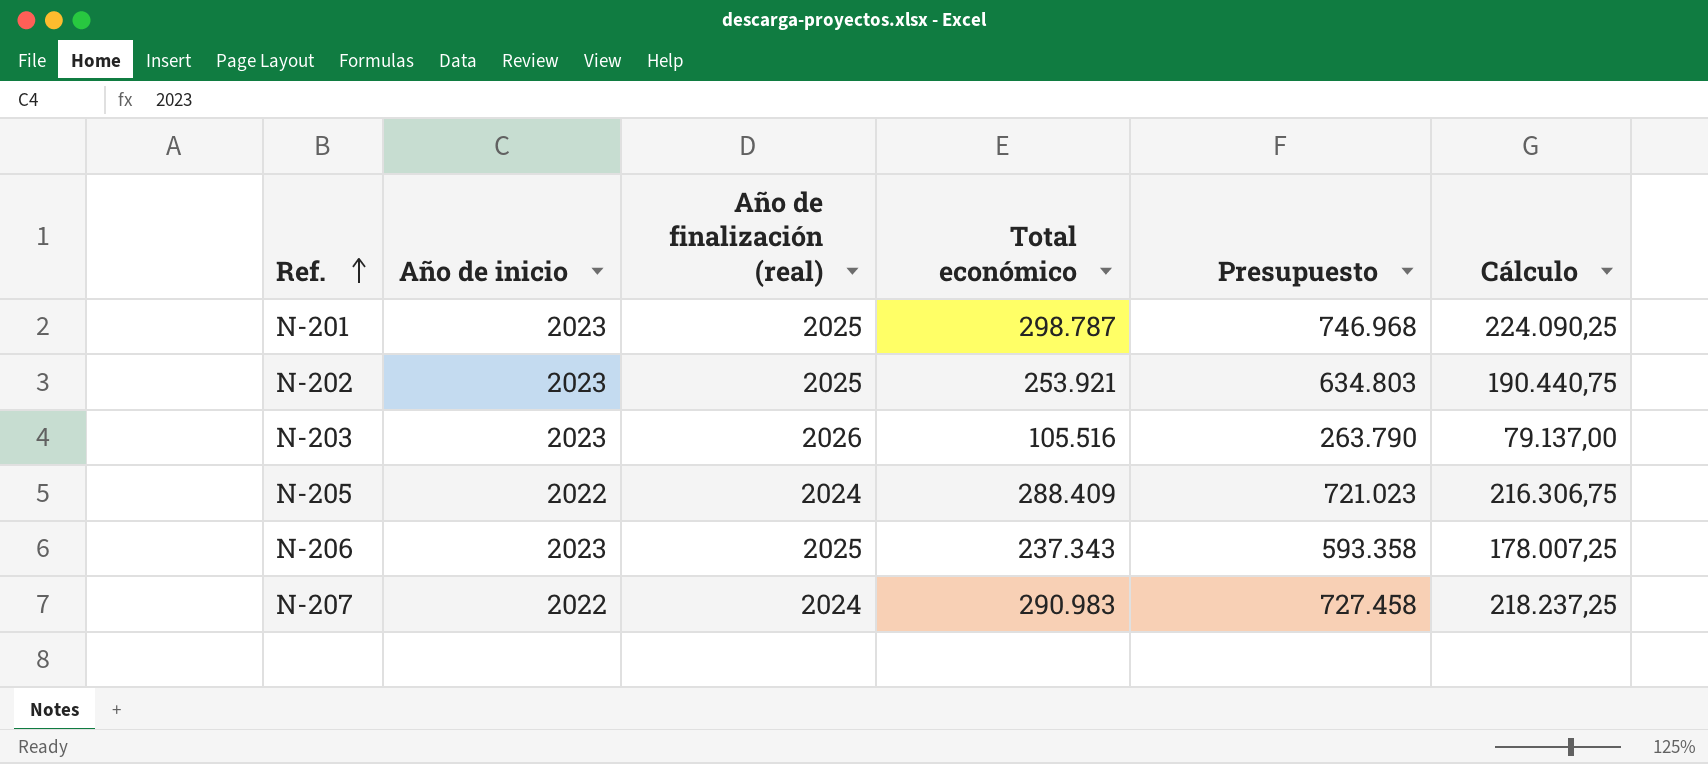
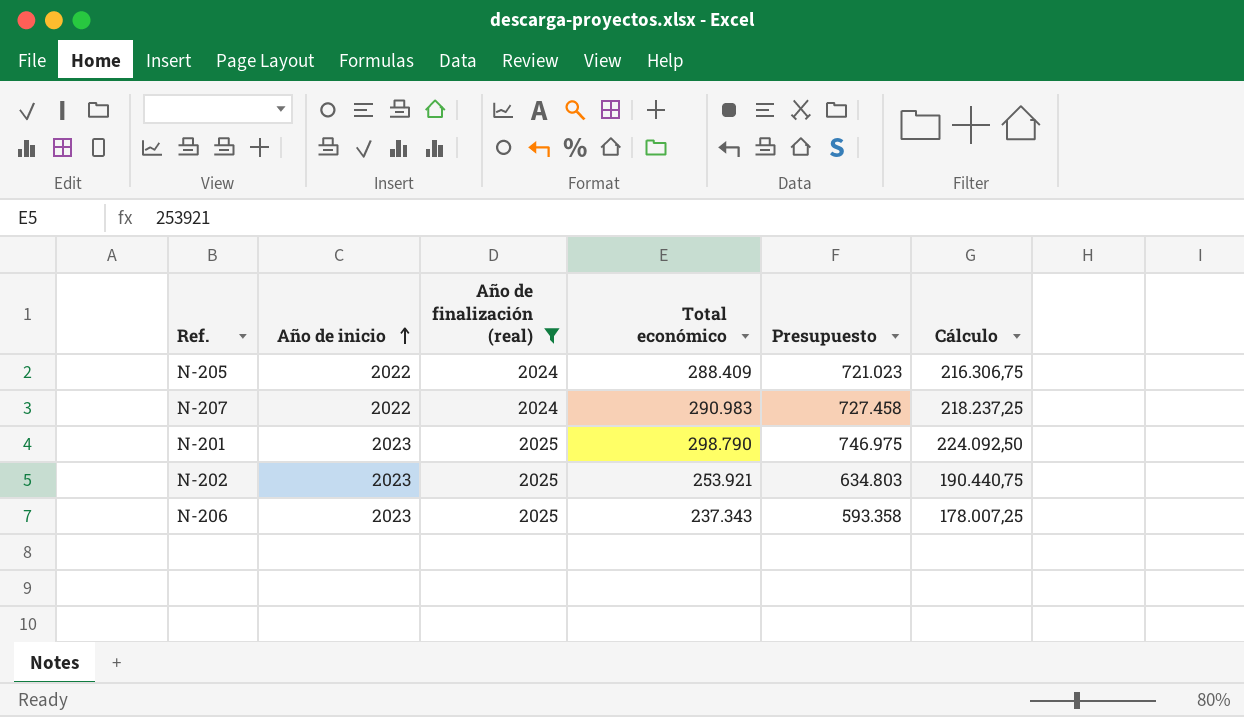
filter: none -> Año de finalización (real) != 2026
row order: Ref. ascending -> Año de inicio ascending
N-201 | Total económico: 298.787 -> 298.790
N-201 | Presupuesto: 746.968 -> 746.975
N-201 | Cálculo: 224.090,25 -> 224.092,50

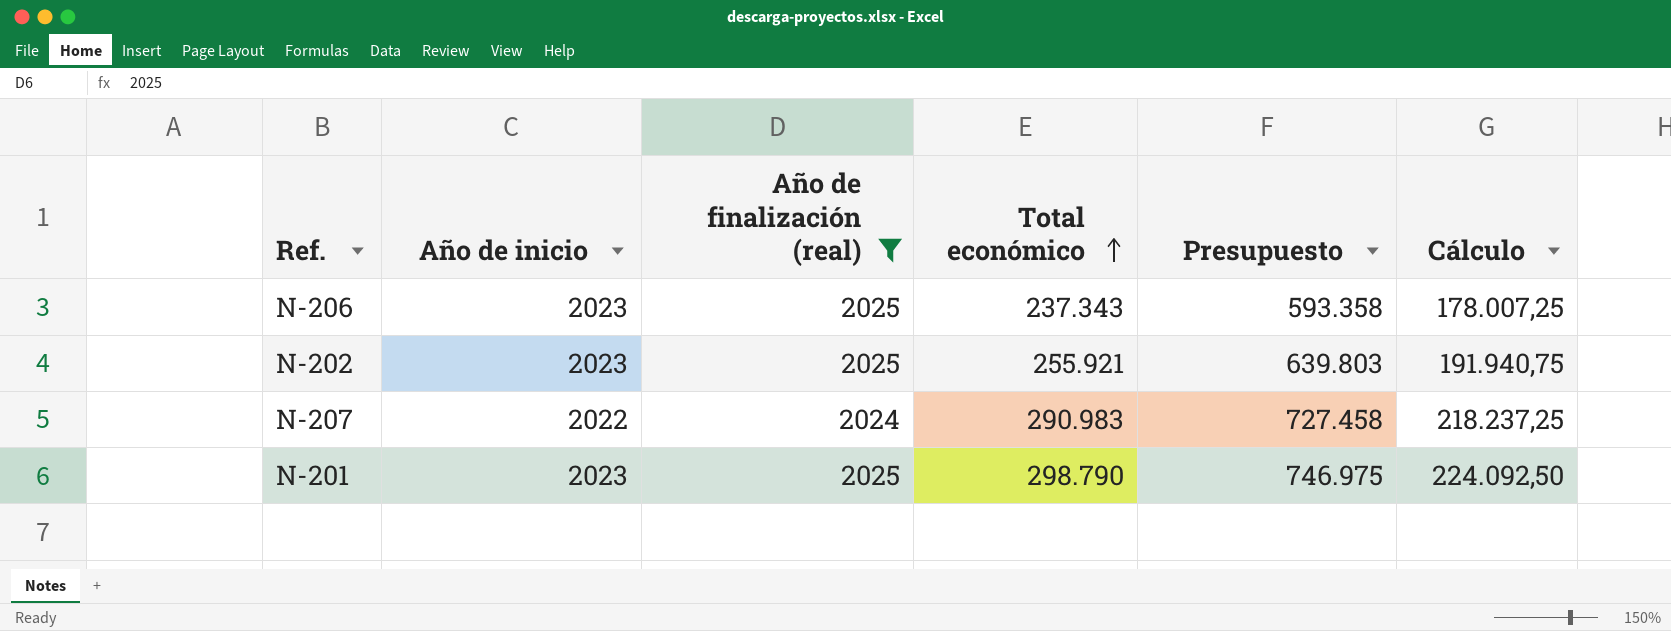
row order: Año de inicio ascending -> Total económico ascending
row N-205: 2022 | 2024 | 288.409 | 721.023 | 216.306,75 -> none
N-202 | Total económico: 253.921 -> 255.921
N-202 | Presupuesto: 634.803 -> 639.803
N-202 | Cálculo: 190.440,75 -> 191.940,75

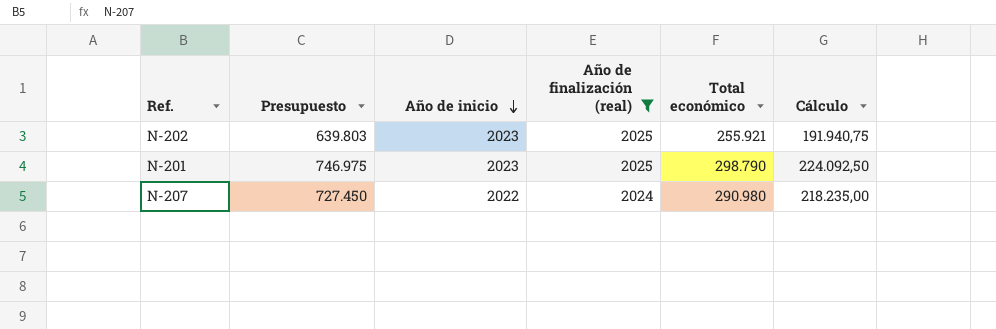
row order: Total económico ascending -> Año de inicio descending
column Presupuesto | position: 5 -> 2
row N-206: 2023 | 2025 | 237.343 | 593.358 | 178.007,25 -> none
N-207 | Presupuesto: 727.458 -> 727.450
N-207 | Total económico: 290.983 -> 290.980
N-207 | Cálculo: 218.237,25 -> 218.235,00

